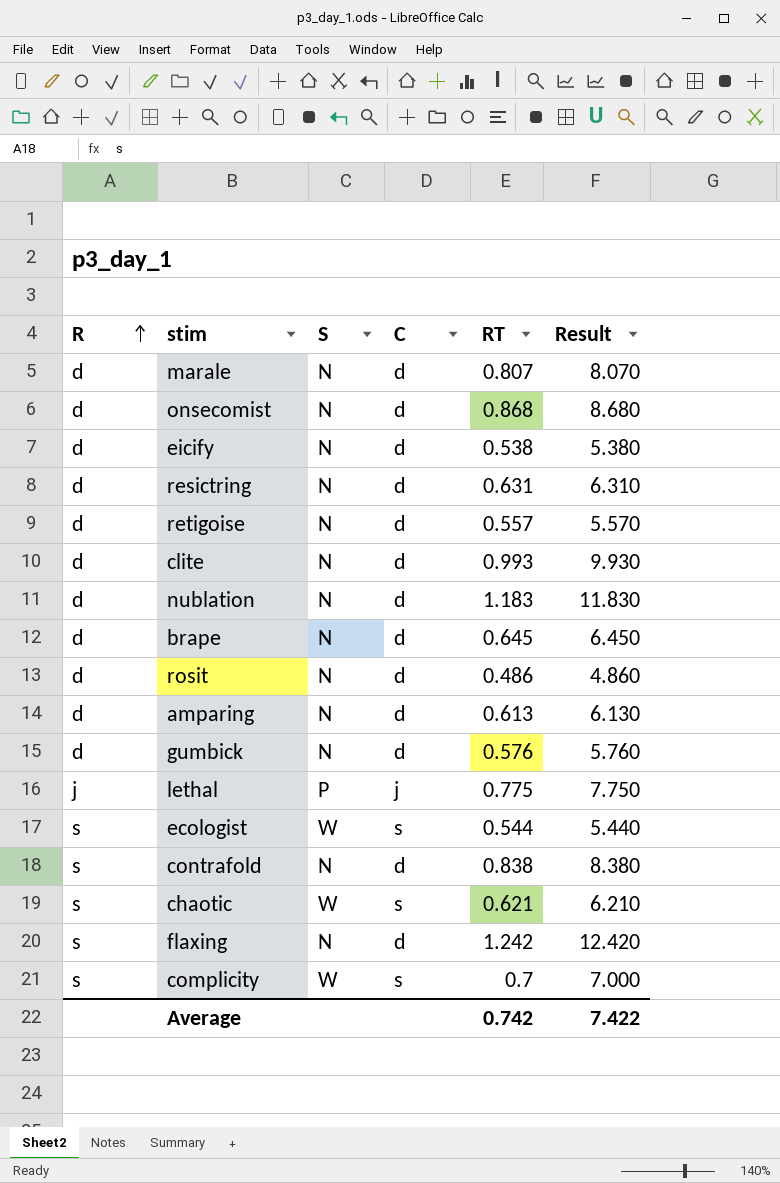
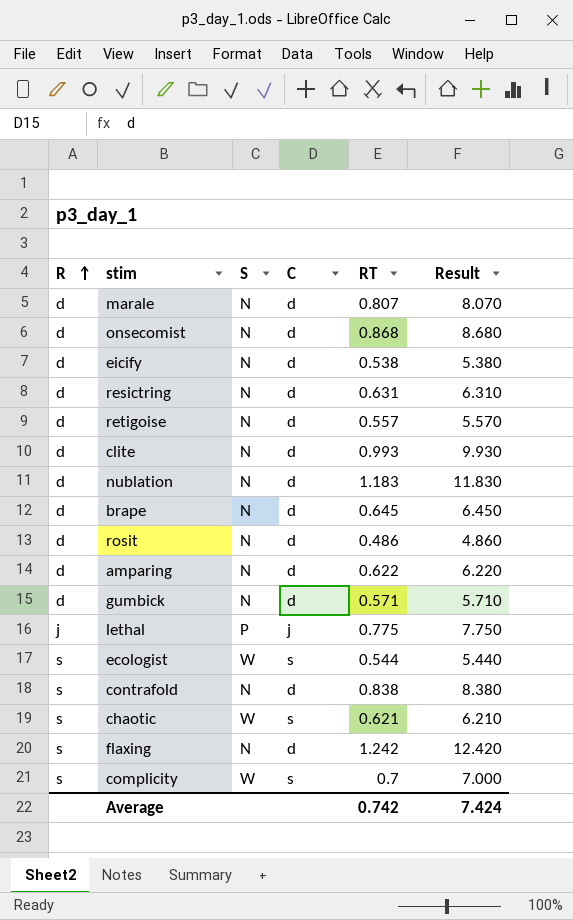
amparing | RT: 0.613 -> 0.622
amparing | Result: 6.130 -> 6.220
gumbick | RT: 0.576 -> 0.571
gumbick | Result: 5.760 -> 5.710
Average | Result: 7.422 -> 7.424

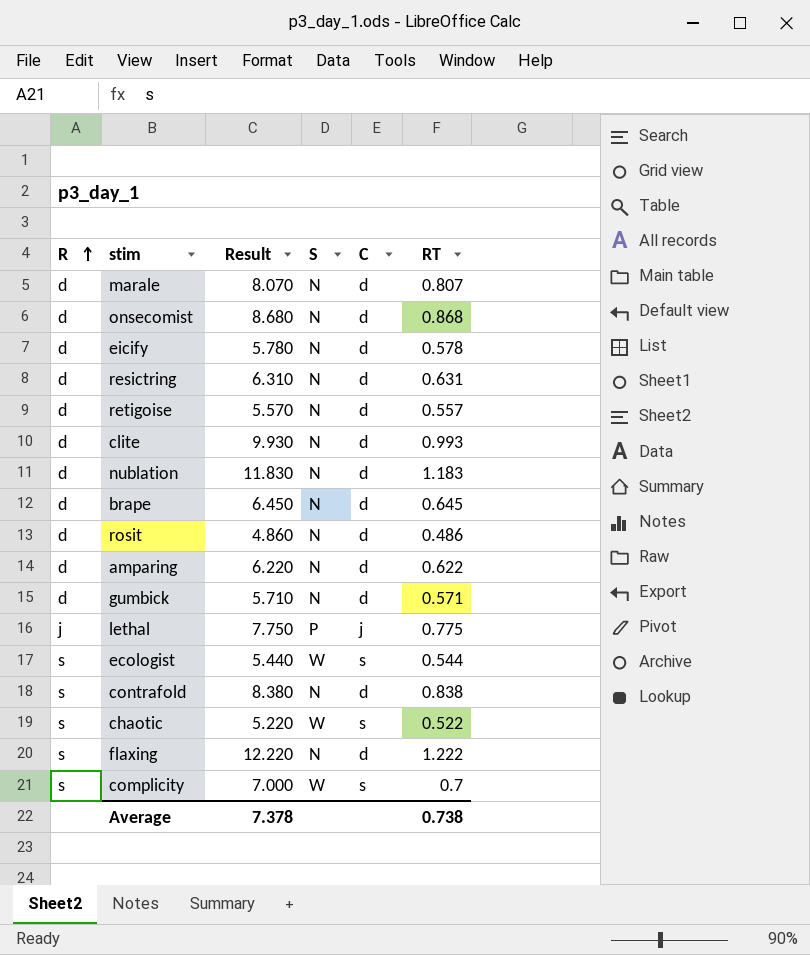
column Result | position: 6 -> 3
eicify | Result: 5.380 -> 5.780
eicify | RT: 0.538 -> 0.578
chaotic | Result: 6.210 -> 5.220
chaotic | RT: 0.621 -> 0.522
flaxing | Result: 12.420 -> 12.220
flaxing | RT: 1.242 -> 1.222
Average | Result: 7.424 -> 7.378
Average | RT: 0.742 -> 0.738

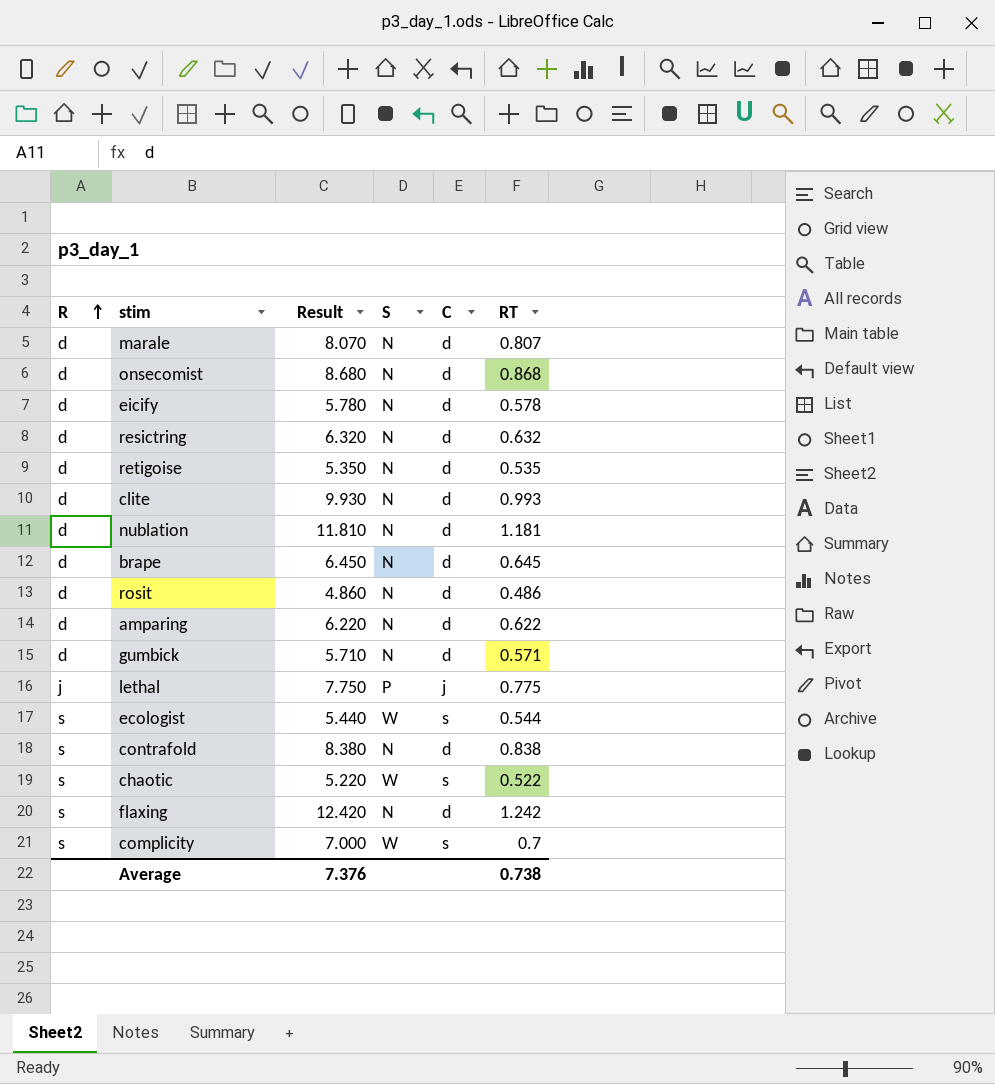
resictring | Result: 6.310 -> 6.320
resictring | RT: 0.631 -> 0.632
retigoise | Result: 5.570 -> 5.350
retigoise | RT: 0.557 -> 0.535
nublation | Result: 11.830 -> 11.810
nublation | RT: 1.183 -> 1.181
flaxing | Result: 12.220 -> 12.420
flaxing | RT: 1.222 -> 1.242
Average | Result: 7.378 -> 7.376

